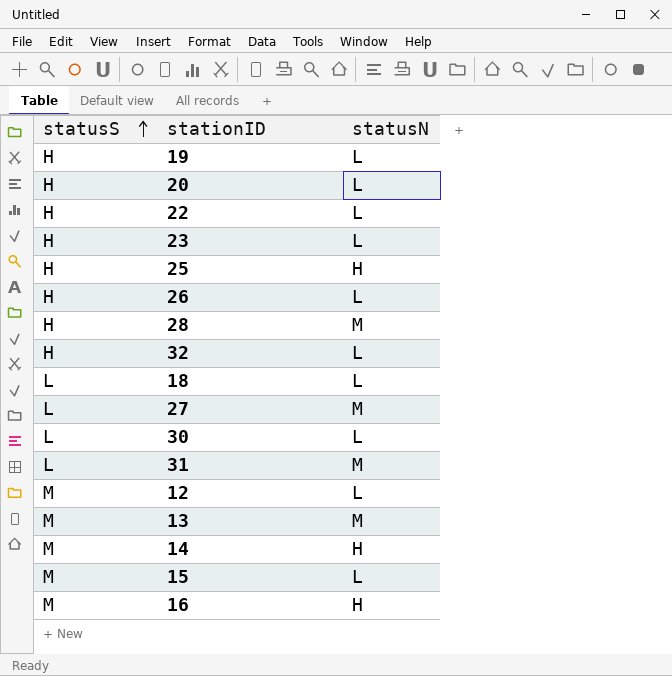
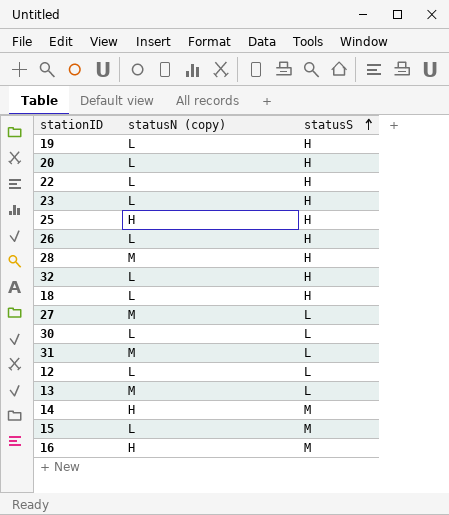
column name: statusN -> statusN (copy)
column statusS | position: 1 -> 3
18 | statusS: L -> H
12 | statusS: M -> L
13 | statusS: M -> L

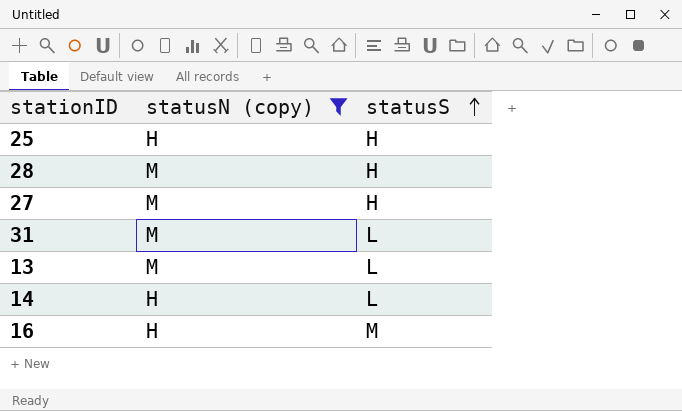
filter: none -> statusN (copy) != L
27 | statusS: L -> H
14 | statusS: M -> L

